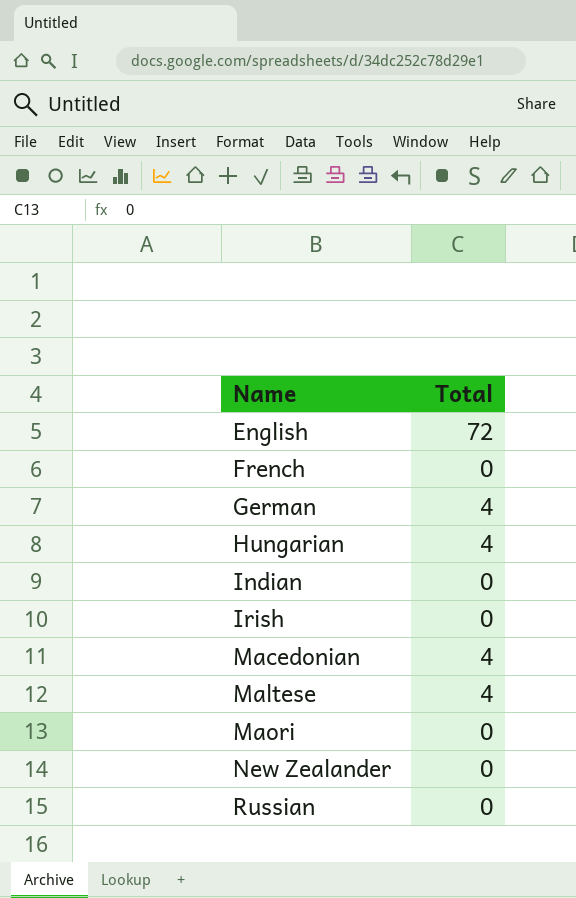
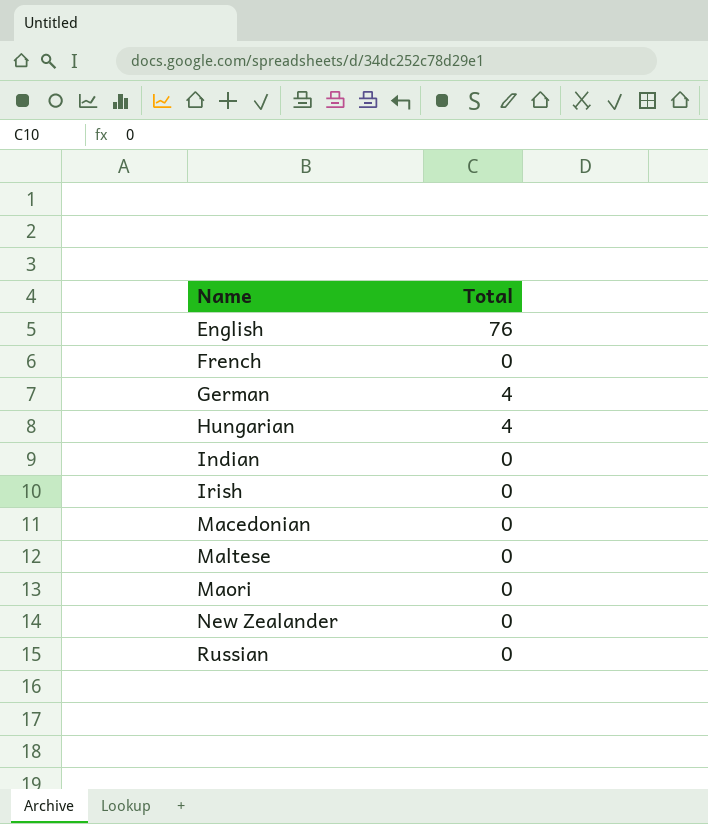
English | Total: 72 -> 76
Macedonian | Total: 4 -> 0
Maltese | Total: 4 -> 0

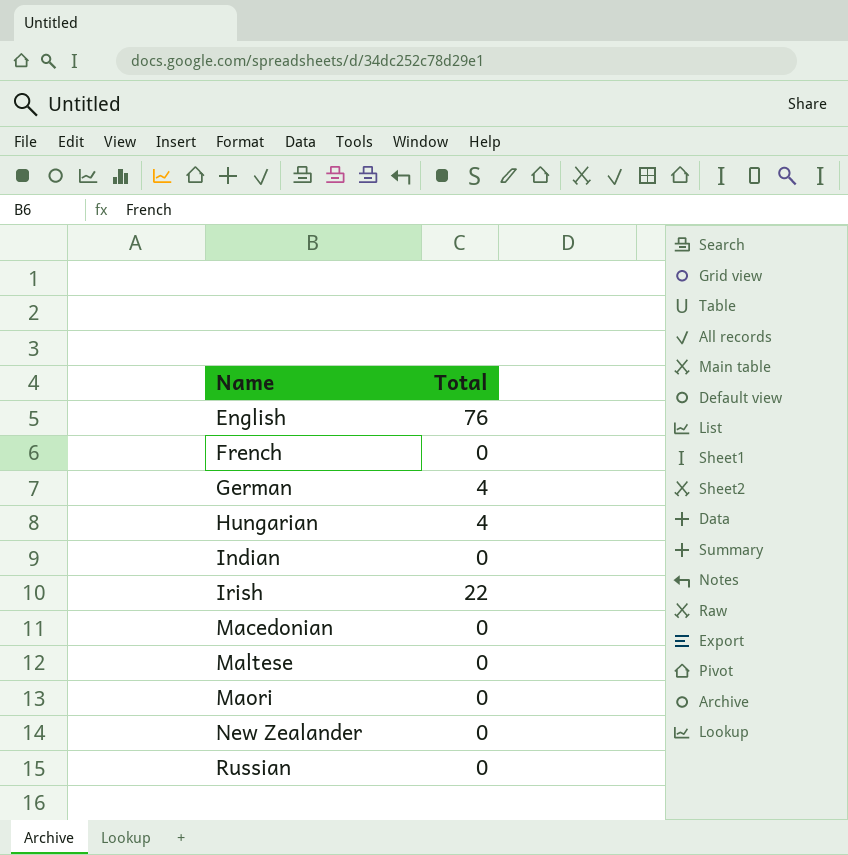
Irish | Total: 0 -> 22

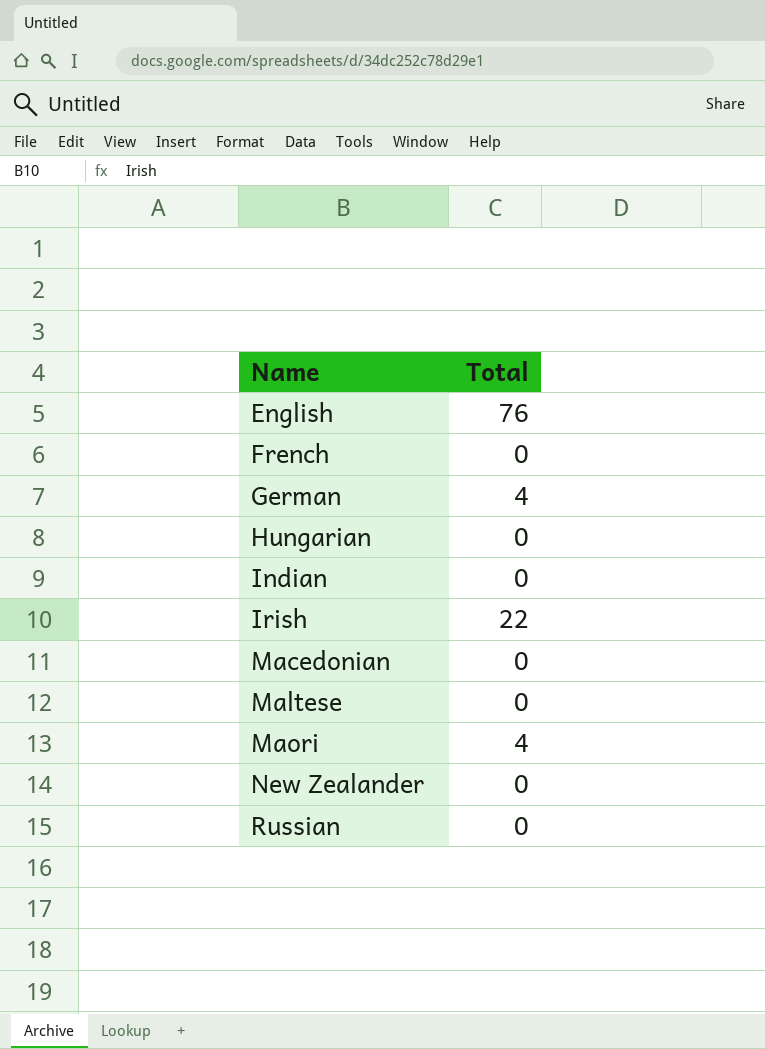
Hungarian | Total: 4 -> 0
Maori | Total: 0 -> 4

